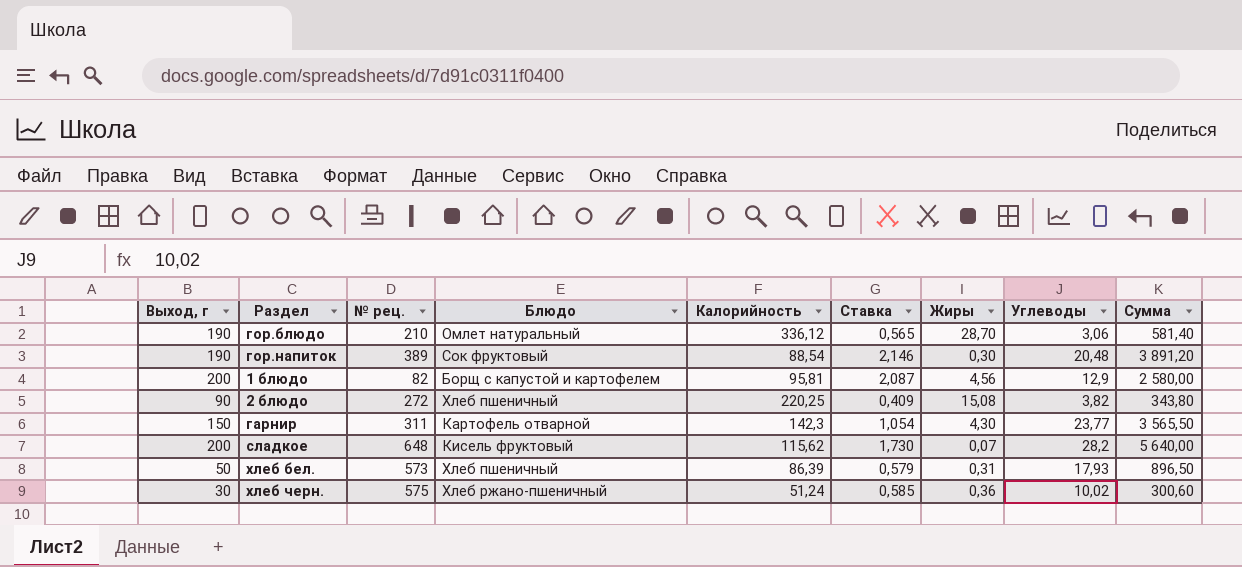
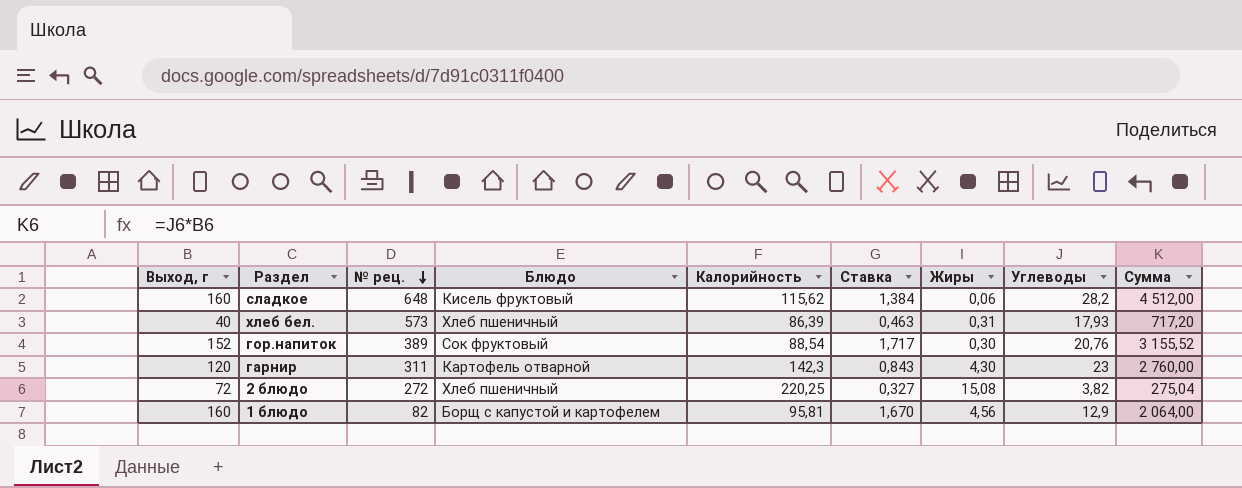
row order: none -> № рец. descending
row гор.блюдо: 190 | 210 | Омлет натуральный | 336,12 | 0,565 | 28,70 | 3,06 | 581,40 -> none
row хлеб черн.: 30 | 575 | Хлеб ржано-пшеничный | 51,24 | 0,585 | 0,36 | 10,02 | 300,60 -> none
сладкое | Выход, г: 200 -> 160
сладкое | Ставка: 1,730 -> 1,384
сладкое | Жиры: 0,07 -> 0,06
сладкое | Сумма: 5 640,00 -> 4 512,00
хлеб бел. | Выход, г: 50 -> 40
хлеб бел. | Ставка: 0,579 -> 0,463
хлеб бел. | Сумма: 896,50 -> 717,20
гор.напиток | Выход, г: 190 -> 152
гор.напиток | Ставка: 2,146 -> 1,717
гор.напиток | Углеводы: 20,48 -> 20,76
гор.напиток | Сумма: 3 891,20 -> 3 155,52
гарнир | Выход, г: 150 -> 120
гарнир | Ставка: 1,054 -> 0,843
гарнир | Углеводы: 23,77 -> 23
гарнир | Сумма: 3 565,50 -> 2 760,00
2 блюдо | Выход, г: 90 -> 72
2 блюдо | Ставка: 0,409 -> 0,327
2 блюдо | Сумма: 343,80 -> 275,04
1 блюдо | Выход, г: 200 -> 160
1 блюдо | Ставка: 2,087 -> 1,670
1 блюдо | Сумма: 2 580,00 -> 2 064,00

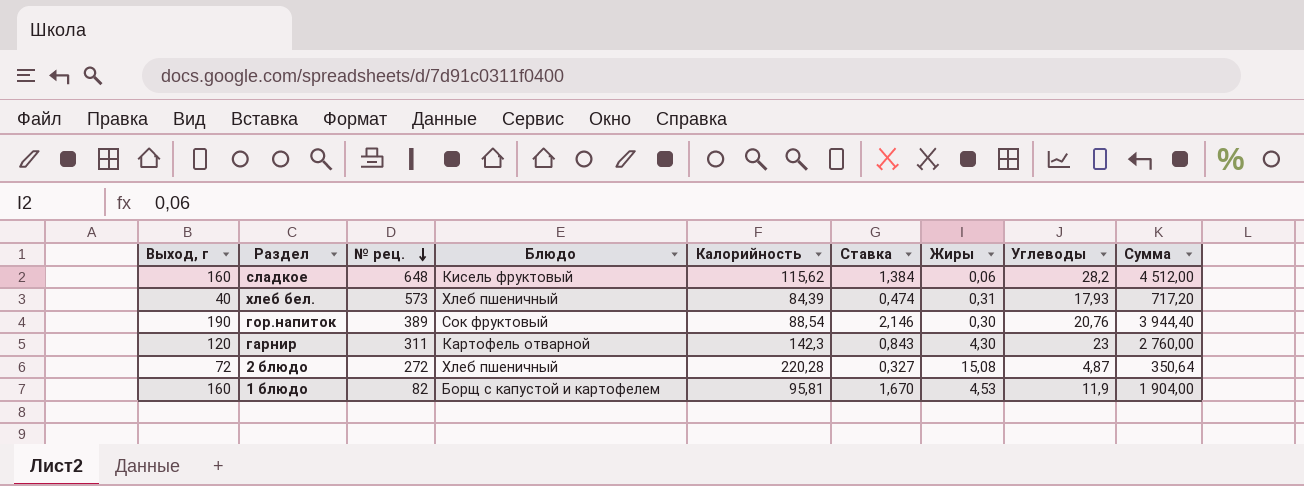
хлеб бел. | Калорийность: 86,39 -> 84,39
хлеб бел. | Ставка: 0,463 -> 0,474
гор.напиток | Выход, г: 152 -> 190
гор.напиток | Ставка: 1,717 -> 2,146
гор.напиток | Сумма: 3 155,52 -> 3 944,40
2 блюдо | Калорийность: 220,25 -> 220,28
2 блюдо | Углеводы: 3,82 -> 4,87
2 блюдо | Сумма: 275,04 -> 350,64
1 блюдо | Жиры: 4,56 -> 4,53
1 блюдо | Углеводы: 12,9 -> 11,9
1 блюдо | Сумма: 2 064,00 -> 1 904,00

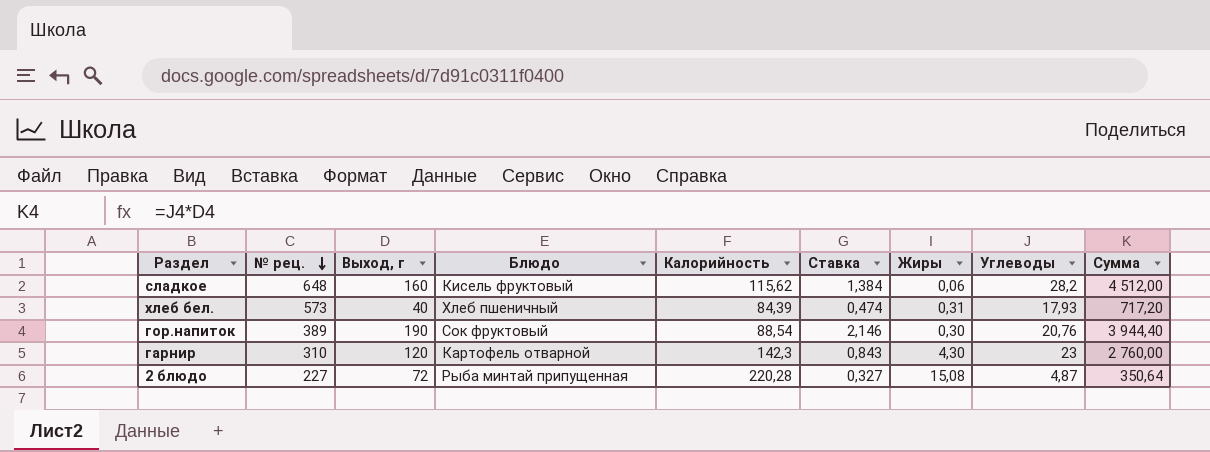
column Выход, г | position: 1 -> 3
row 1 блюдо: 160 | 82 | Борщ с капустой и картофелем | 95,81 | 1,670 | 4,53 | 11,9 | 1 904,00 -> none
гарнир | № рец.: 311 -> 310
2 блюдо | № рец.: 272 -> 227
2 блюдо | Блюдо: Хлеб пшеничный -> Рыба минтай припущенная

